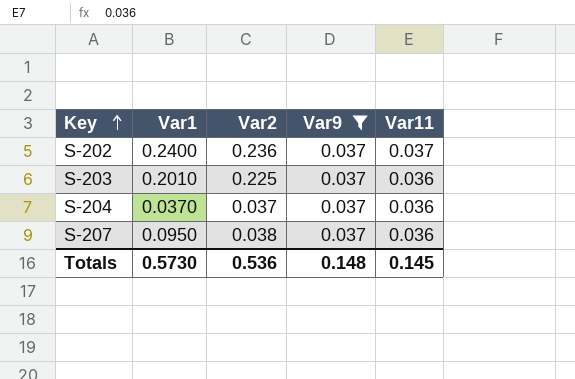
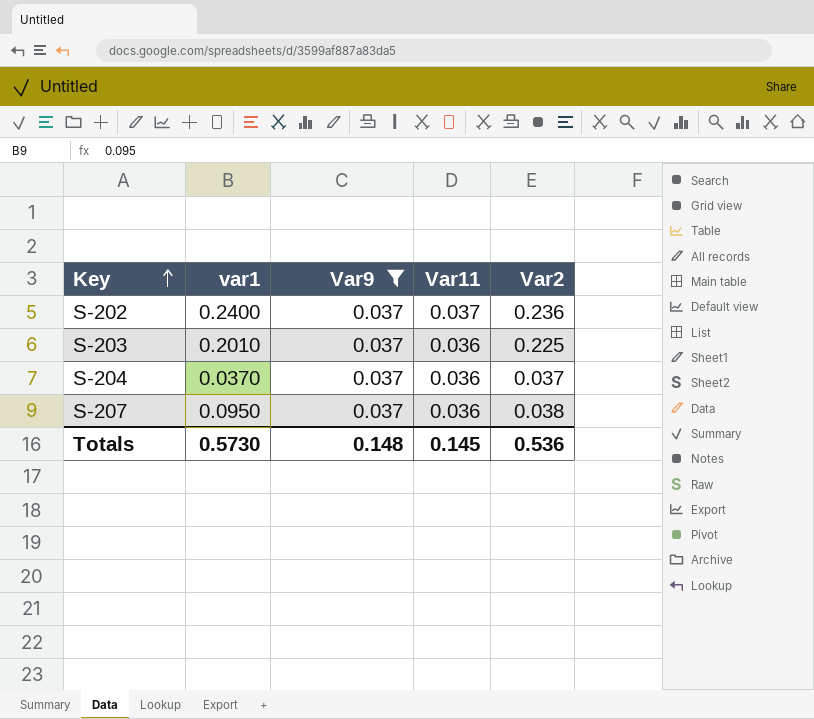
column name: Var1 -> var1
column Var2 | position: 3 -> 5

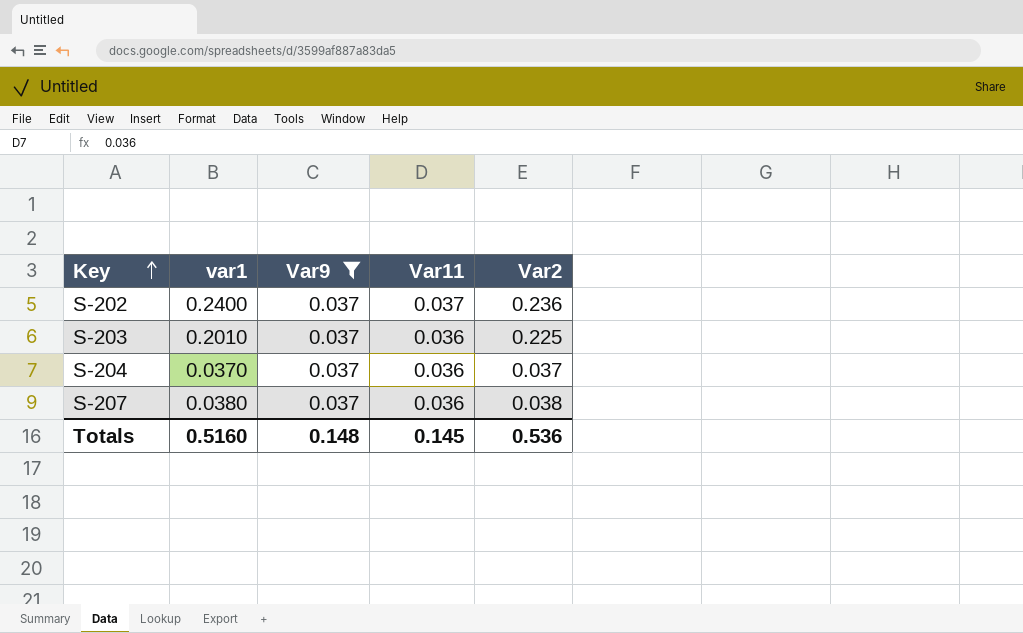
S-207 | var1: 0.0950 -> 0.0380
Totals | var1: 0.5730 -> 0.5160

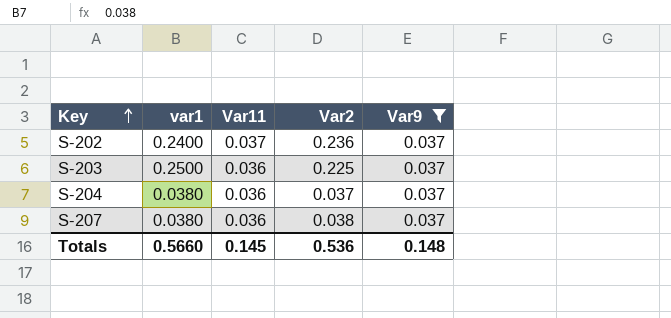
column Var9 | position: 3 -> 5
S-203 | var1: 0.2010 -> 0.2500
S-204 | var1: 0.0370 -> 0.0380
Totals | var1: 0.5160 -> 0.5660

